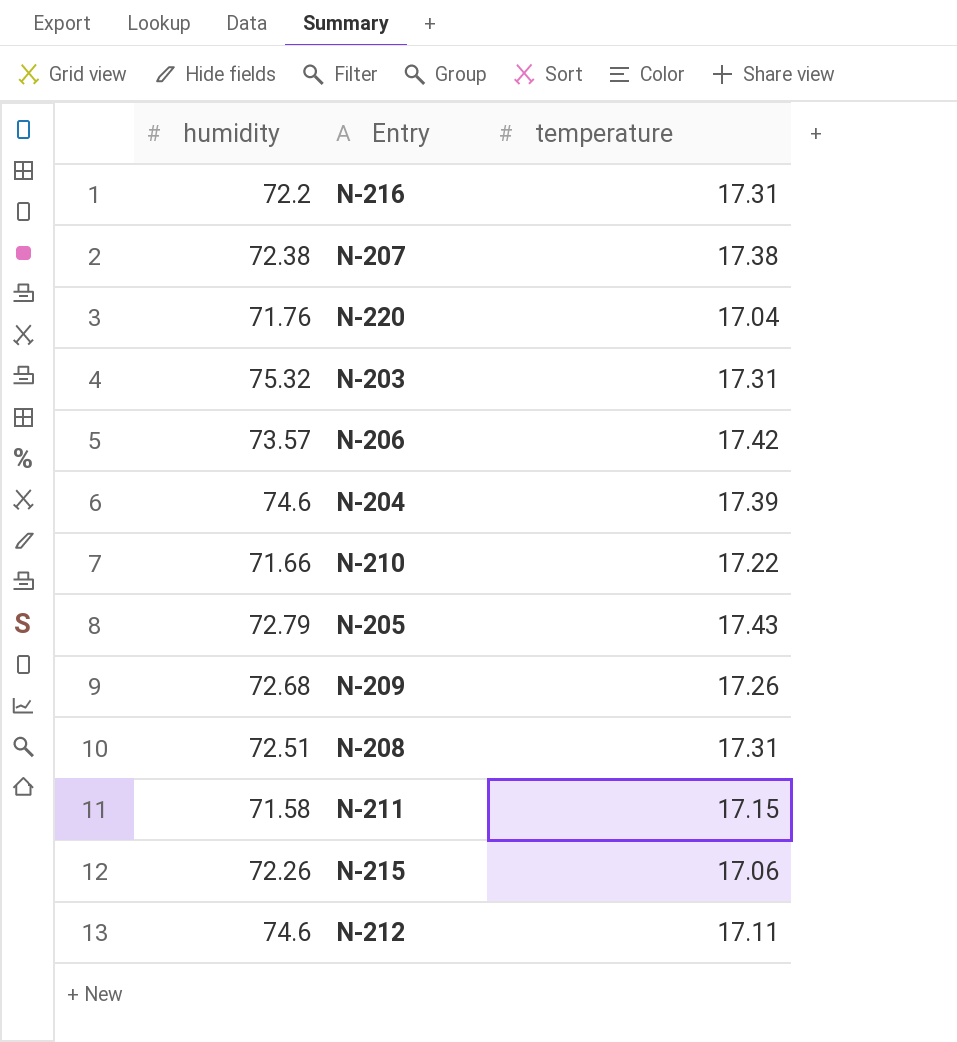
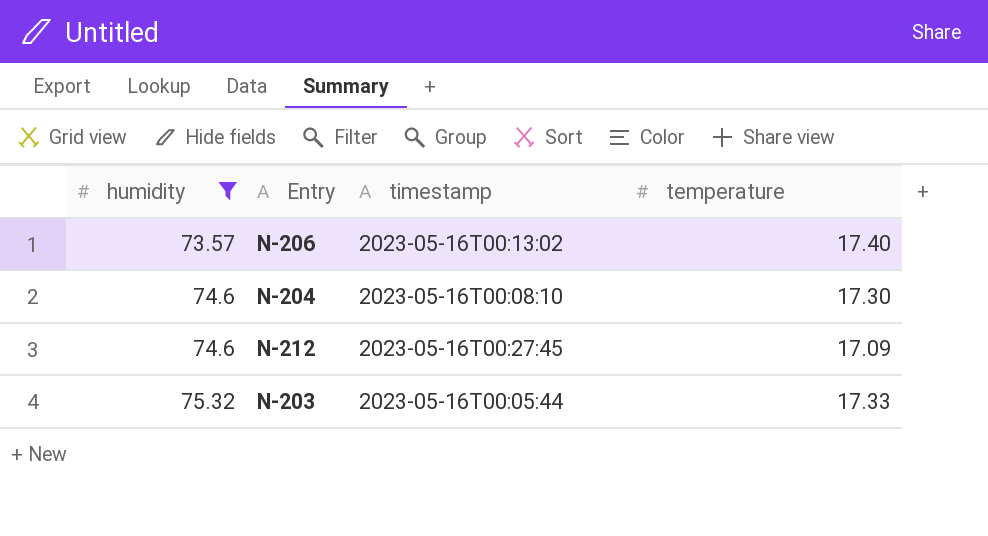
filter: none -> humidity >= 73.57
row order: none -> humidity ascending
column timestamp | position: none -> 3
N-206 | temperature: 17.42 -> 17.40
N-204 | temperature: 17.39 -> 17.30
N-212 | temperature: 17.11 -> 17.09
N-203 | temperature: 17.31 -> 17.33

